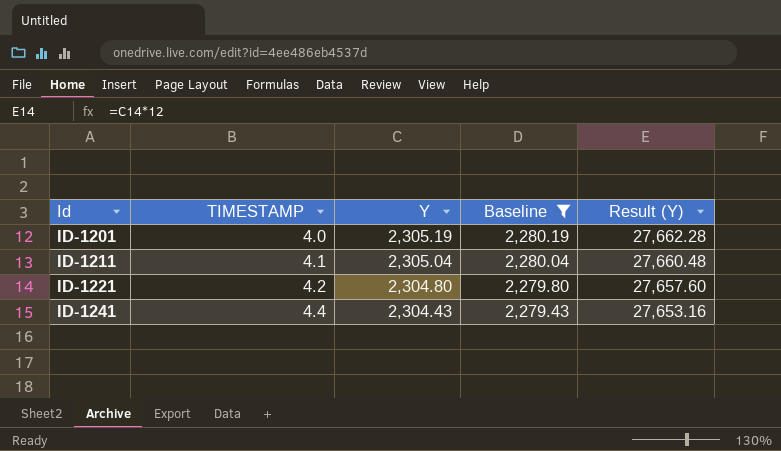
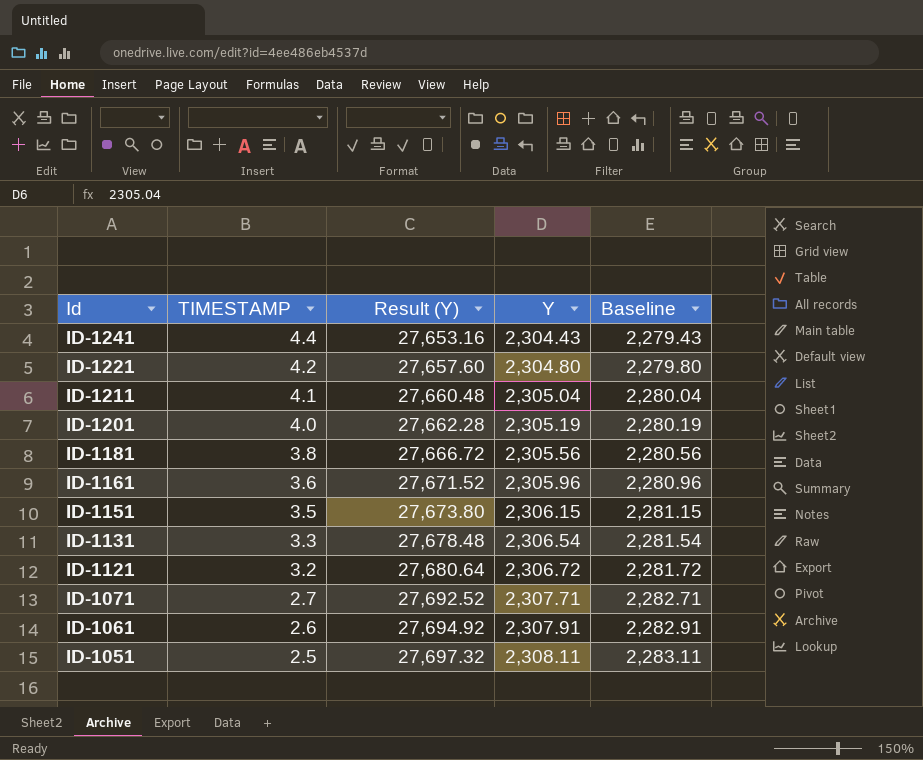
filter: Baseline <= 2,280.19 -> none
row order: Id ascending -> Id descending
column Result (Y) | position: 5 -> 3

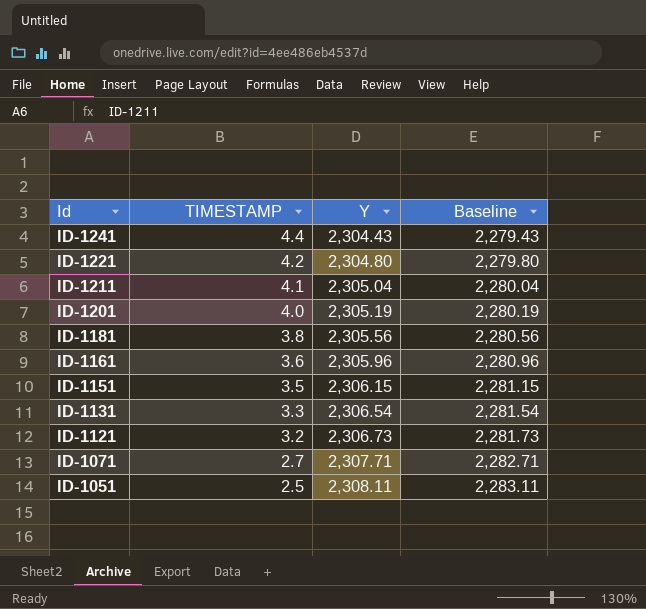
column Result (Y) | formula: [Y] * 12 -> none
row ID-1061: 2.6 | 27,694.92 | 2,307.91 | 2,282.91 -> none
ID-1121 | Y: 2,306.72 -> 2,306.73
ID-1121 | Baseline: 2,281.72 -> 2,281.73

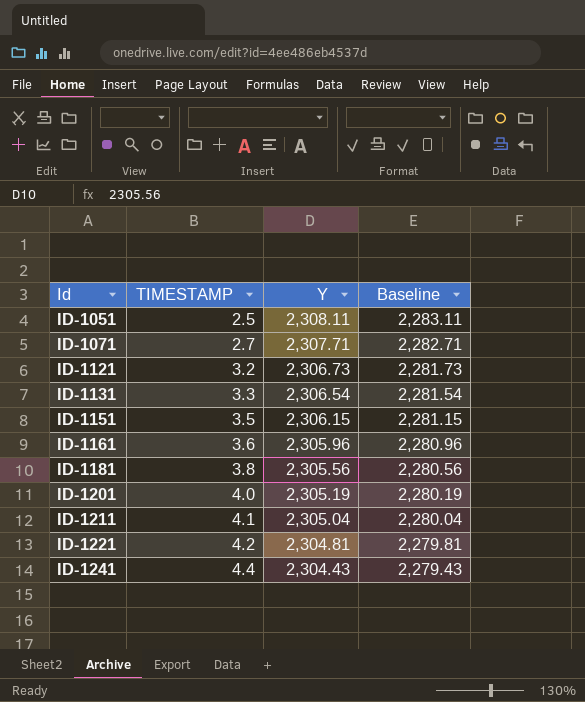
row order: Id descending -> Id ascending
ID-1221 | Y: 2,304.80 -> 2,304.81
ID-1221 | Baseline: 2,279.80 -> 2,279.81

